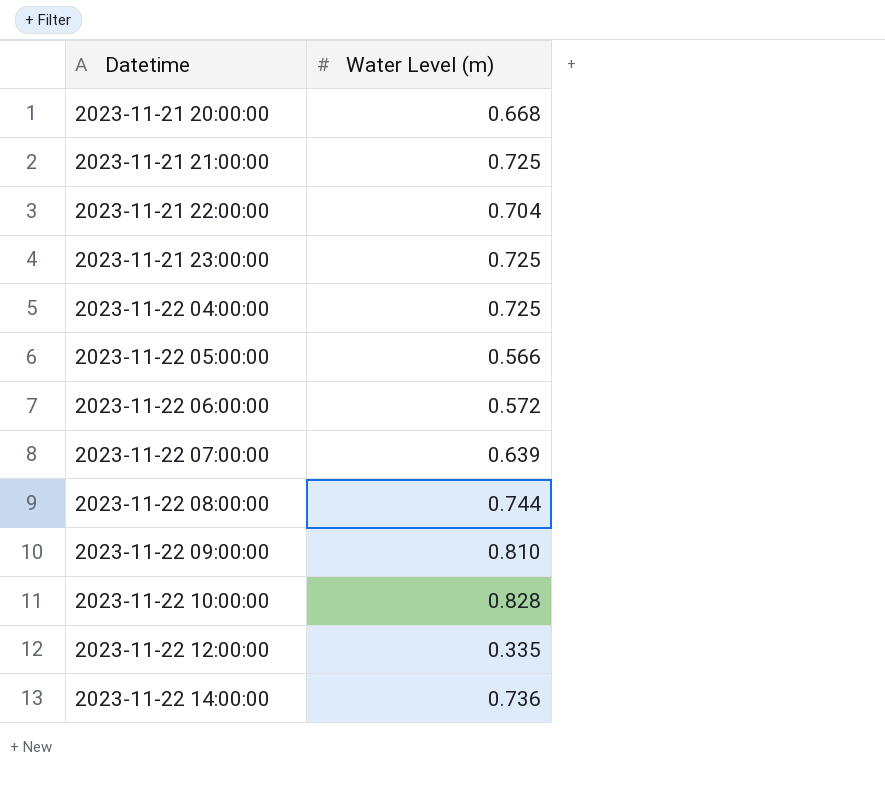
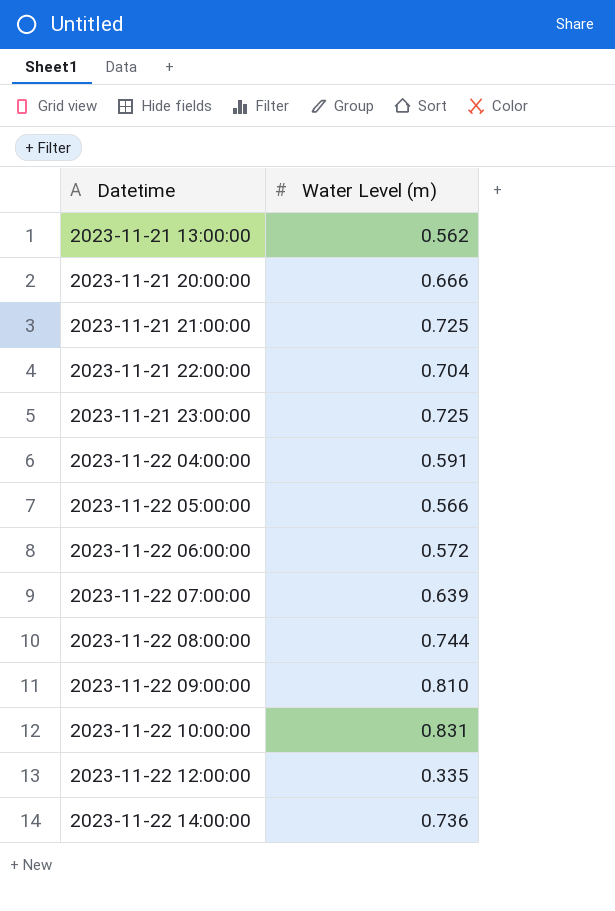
row 2023-11-21 13:00:00: none -> 0.562
2023-11-21 20:00:00 | Water Level (m): 0.668 -> 0.666
2023-11-22 04:00:00 | Water Level (m): 0.725 -> 0.591
2023-11-22 10:00:00 | Water Level (m): 0.828 -> 0.831

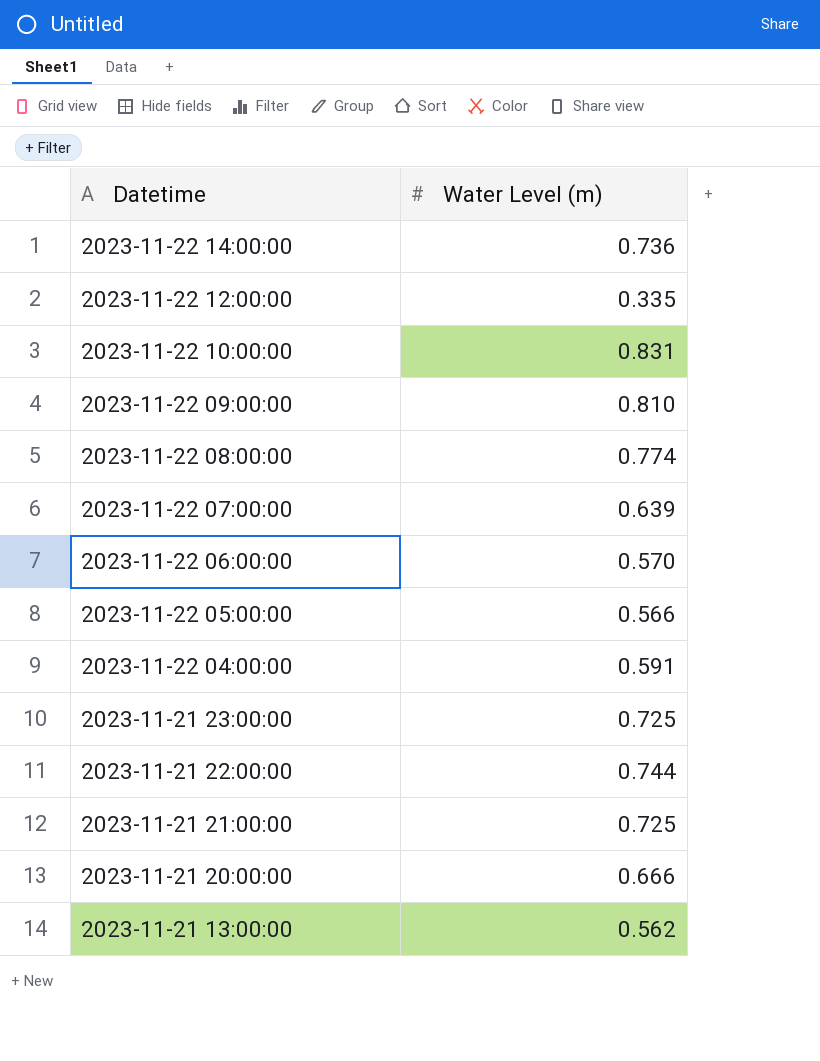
row order: Datetime ascending -> Datetime descending
2023-11-22 08:00:00 | Water Level (m): 0.744 -> 0.774
2023-11-22 06:00:00 | Water Level (m): 0.572 -> 0.570
2023-11-21 22:00:00 | Water Level (m): 0.704 -> 0.744

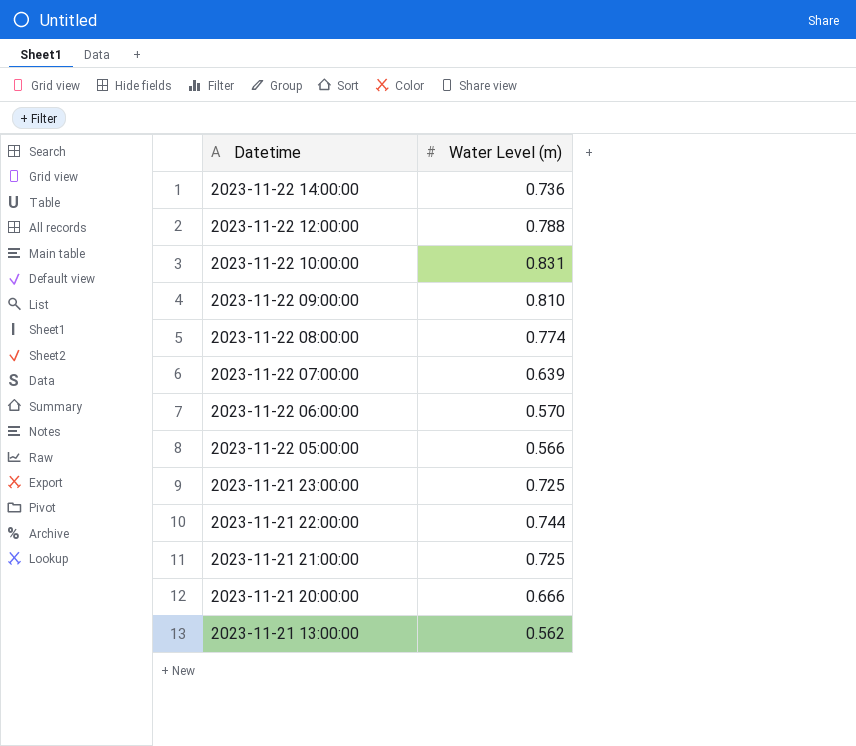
row 2023-11-22 04:00:00: 0.591 -> none
2023-11-22 12:00:00 | Water Level (m): 0.335 -> 0.788

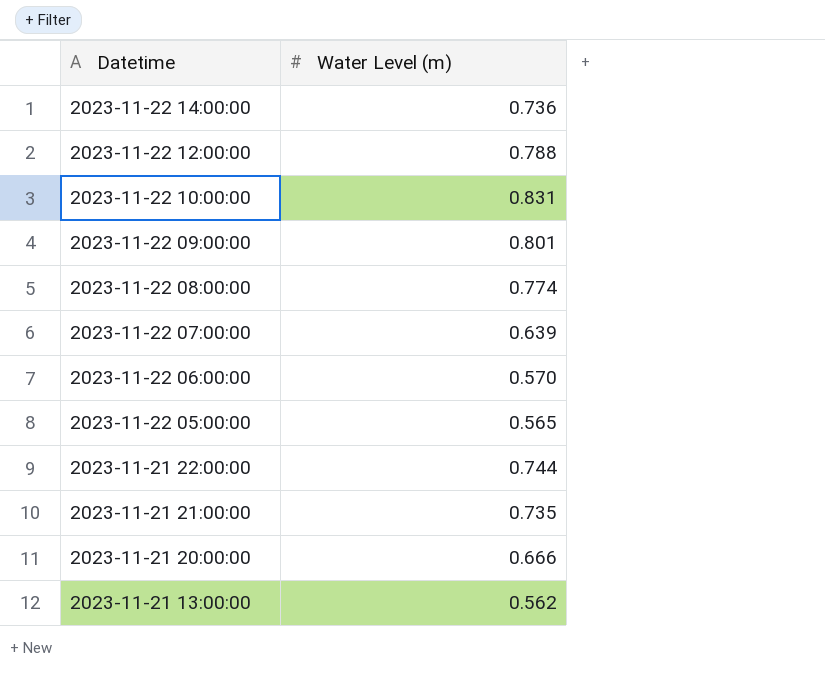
row 2023-11-21 23:00:00: 0.725 -> none
2023-11-22 09:00:00 | Water Level (m): 0.810 -> 0.801
2023-11-22 05:00:00 | Water Level (m): 0.566 -> 0.565
2023-11-21 21:00:00 | Water Level (m): 0.725 -> 0.735

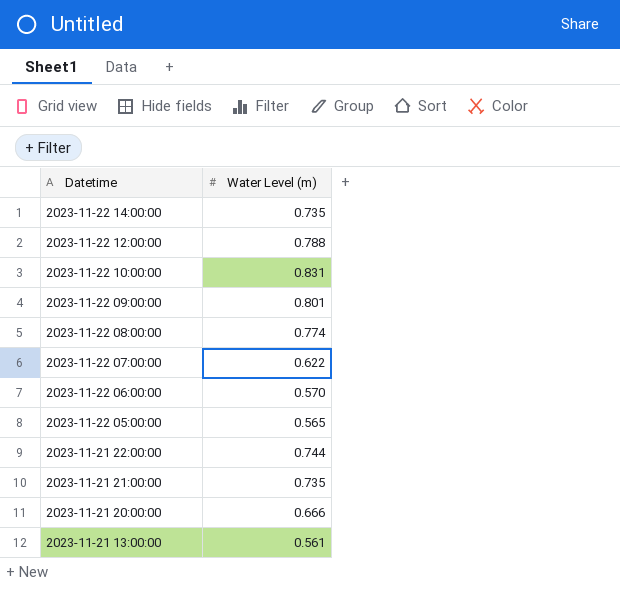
2023-11-22 14:00:00 | Water Level (m): 0.736 -> 0.735
2023-11-22 07:00:00 | Water Level (m): 0.639 -> 0.622
2023-11-21 13:00:00 | Water Level (m): 0.562 -> 0.561

